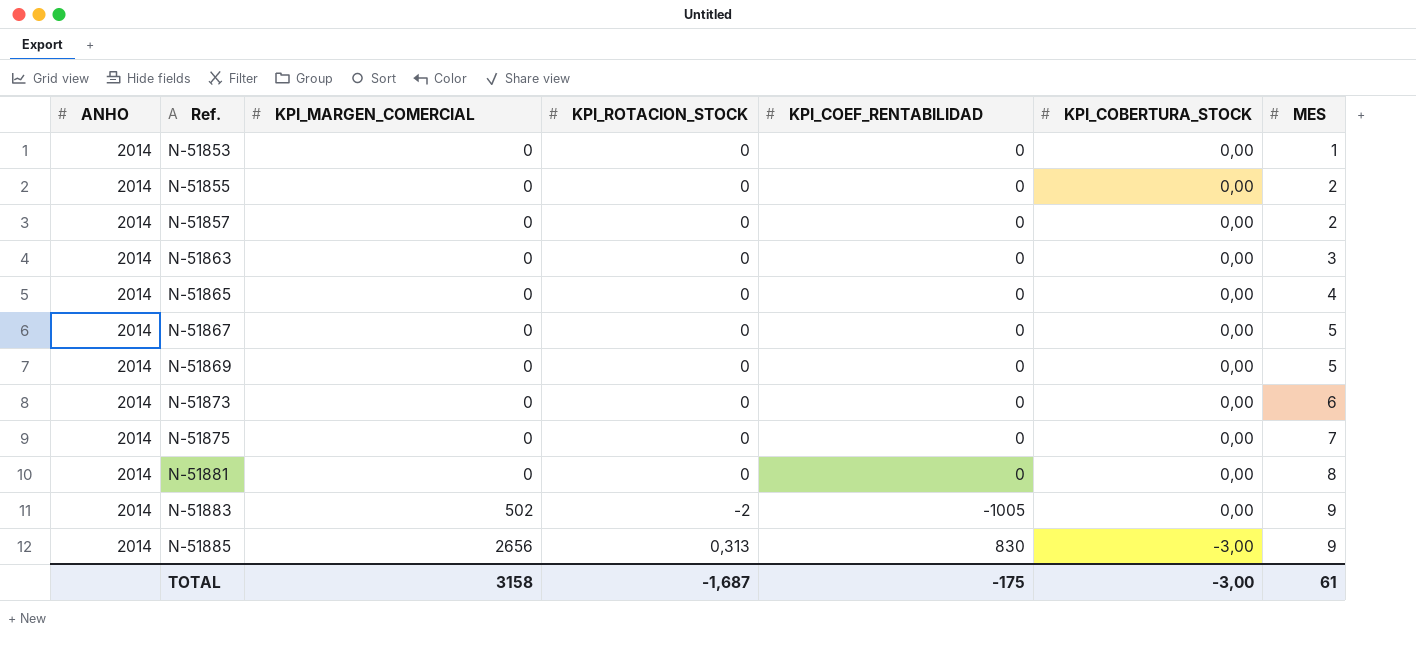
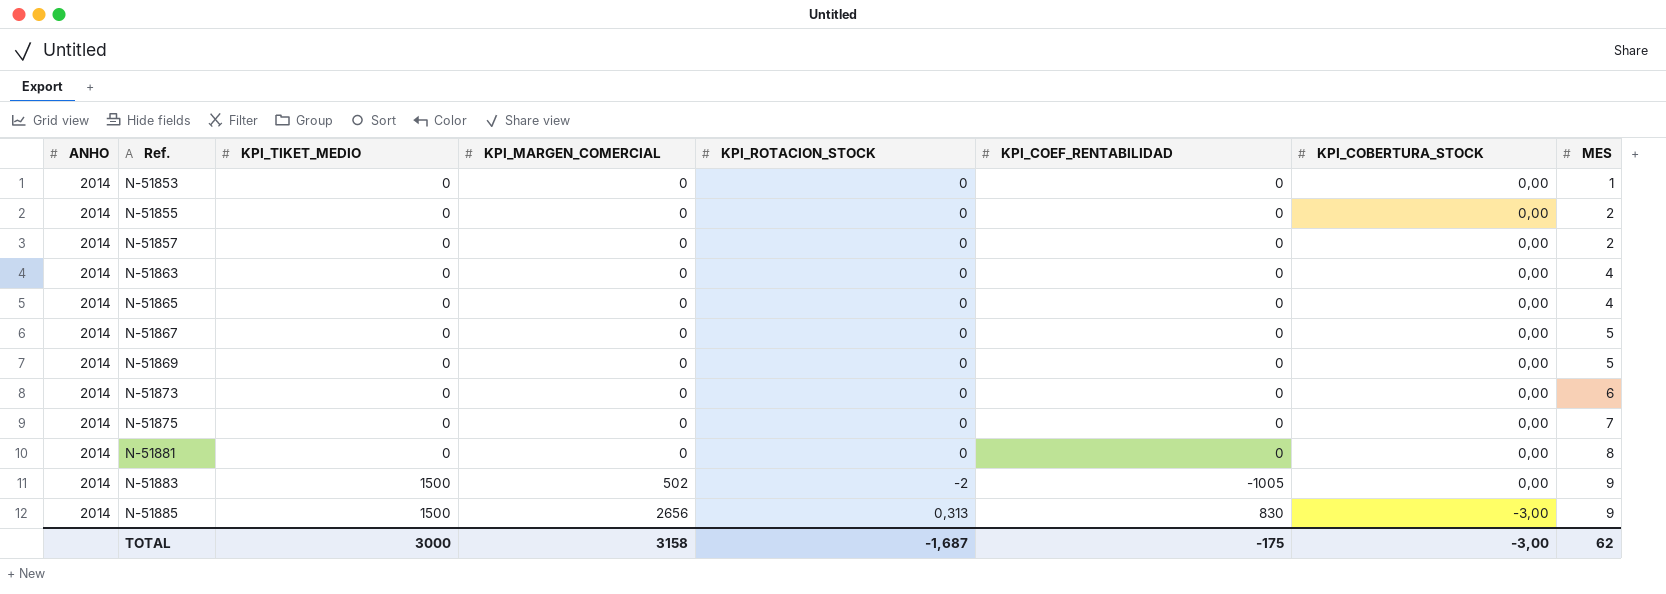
column KPI_TIKET_MEDIO | position: none -> 3
N-51863 | MES: 3 -> 4
TOTAL | MES: 61 -> 62

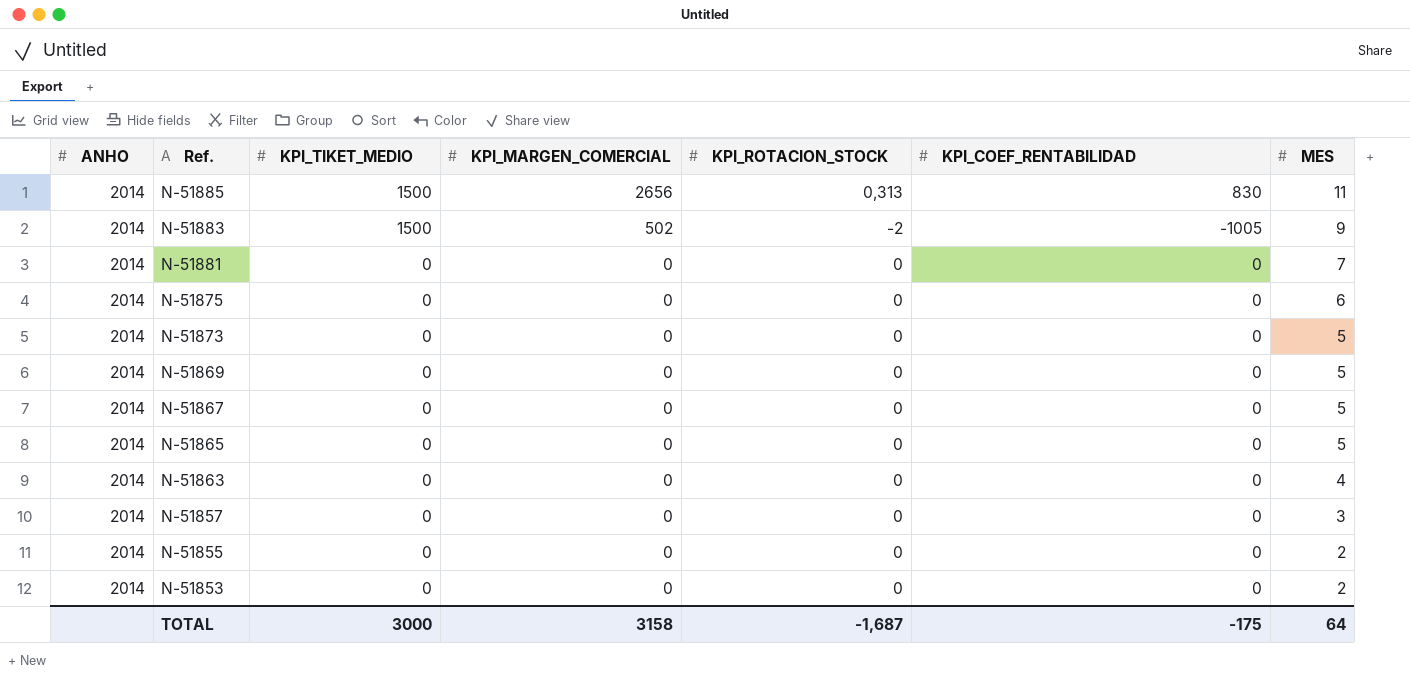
row order: Ref. ascending -> Ref. descending
column KPI_COBERTURA_STOCK | position: 7 -> none
N-51885 | MES: 9 -> 11
N-51881 | MES: 8 -> 7
N-51875 | MES: 7 -> 6
N-51873 | MES: 6 -> 5
N-51865 | MES: 4 -> 5
N-51857 | MES: 2 -> 3
N-51853 | MES: 1 -> 2
TOTAL | MES: 62 -> 64

